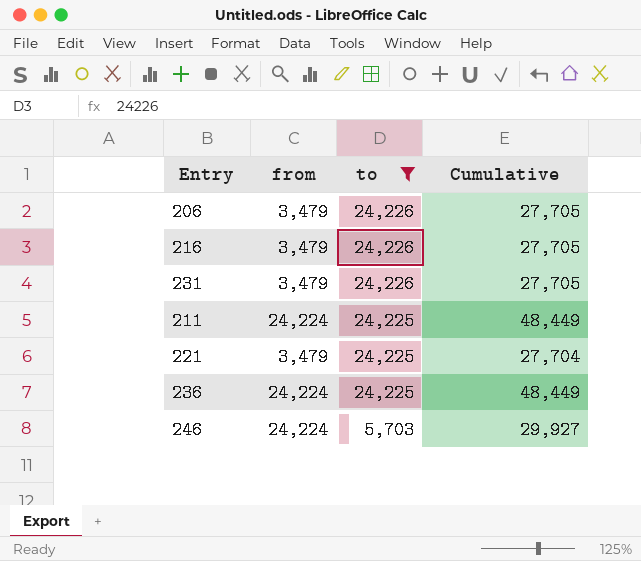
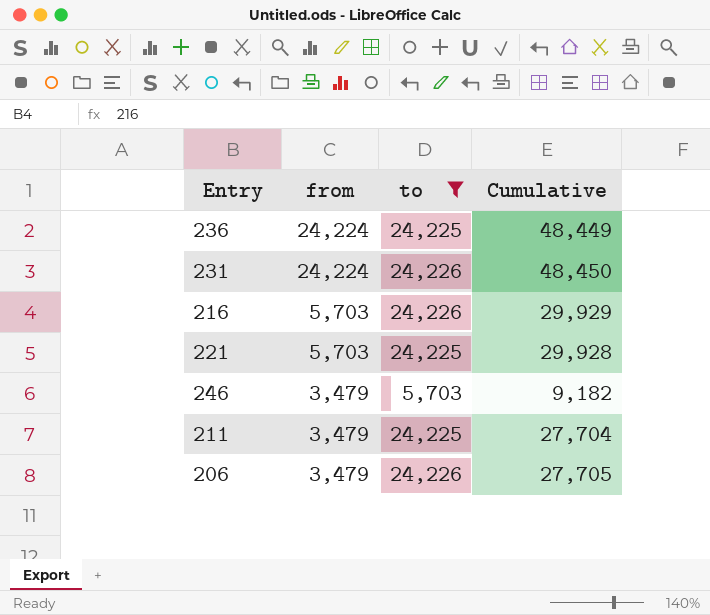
row order: to descending -> from descending
231 | from: 3,479 -> 24,224
231 | Cumulative: 27,705 -> 48,450
216 | from: 3,479 -> 5,703
216 | Cumulative: 27,705 -> 29,929
221 | from: 3,479 -> 5,703
221 | Cumulative: 27,704 -> 29,928
246 | from: 24,224 -> 3,479
246 | Cumulative: 29,927 -> 9,182
211 | from: 24,224 -> 3,479
211 | Cumulative: 48,449 -> 27,704

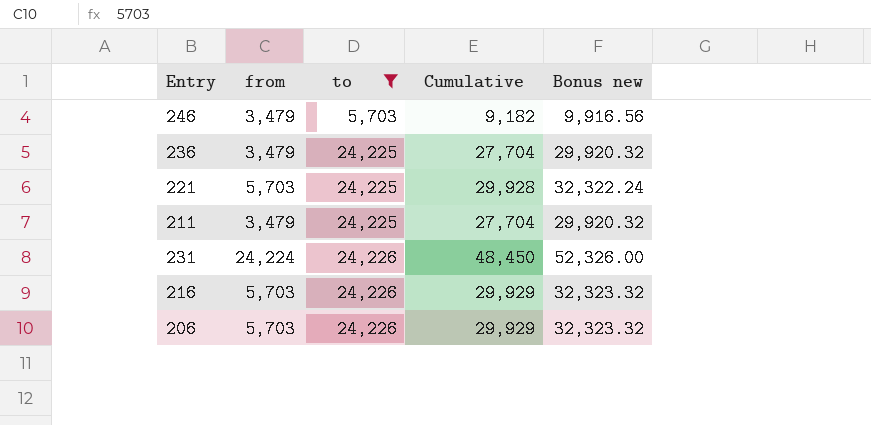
row order: from descending -> to ascending
column Bonus new | formula: none -> [Cumulative] * 1.08
236 | from: 24,224 -> 3,479
236 | Cumulative: 48,449 -> 27,704
206 | from: 3,479 -> 5,703
206 | Cumulative: 27,705 -> 29,929

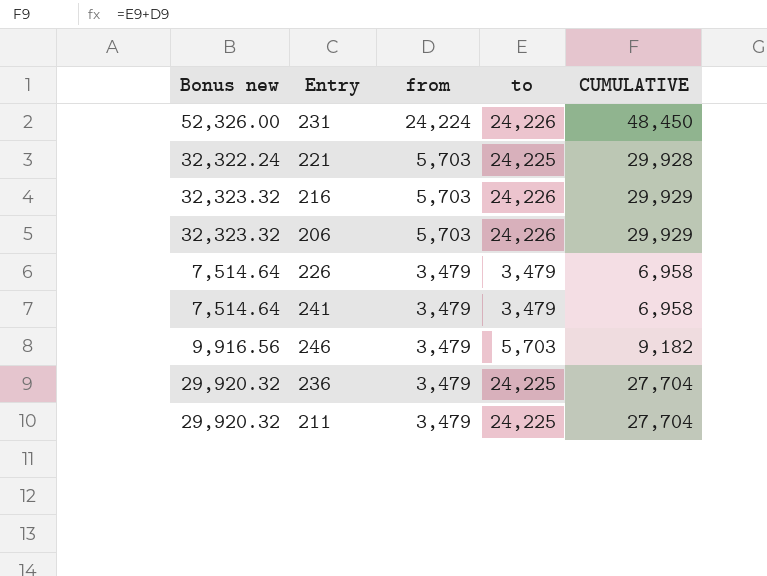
filter: to != 3,479 -> none
row order: to ascending -> from descending
column Bonus new | position: 5 -> 1
column name: Cumulative -> CUMULATIVE

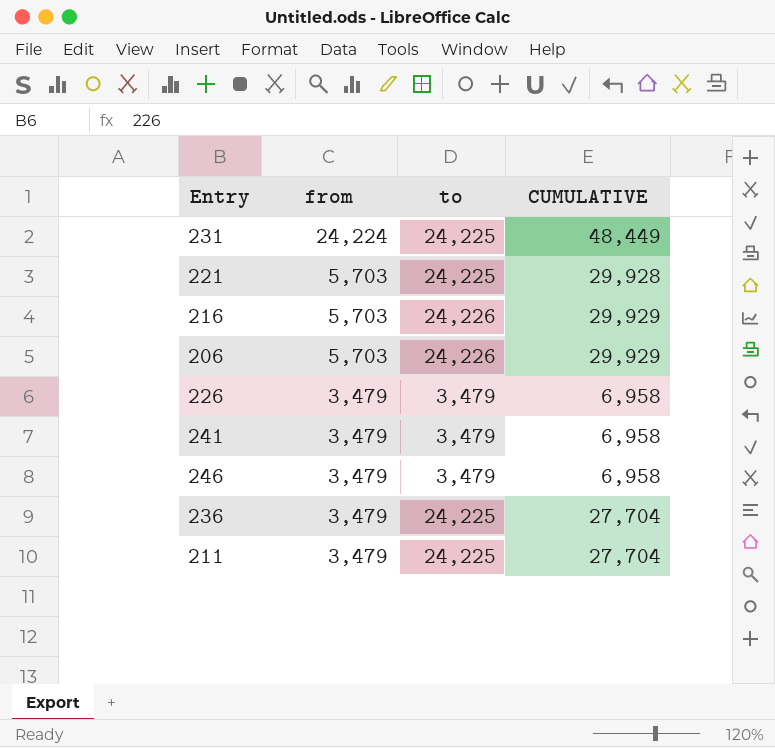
column Bonus new | formula: [CUMULATIVE] * 1.08 -> none
231 | to: 24,226 -> 24,225
231 | CUMULATIVE: 48,450 -> 48,449
246 | to: 5,703 -> 3,479
246 | CUMULATIVE: 9,182 -> 6,958

